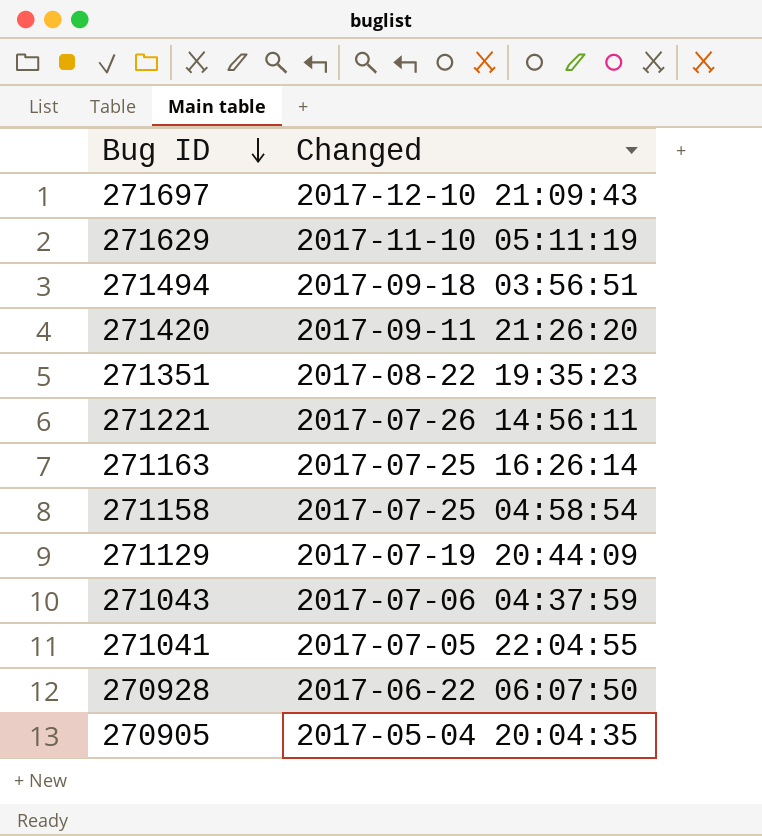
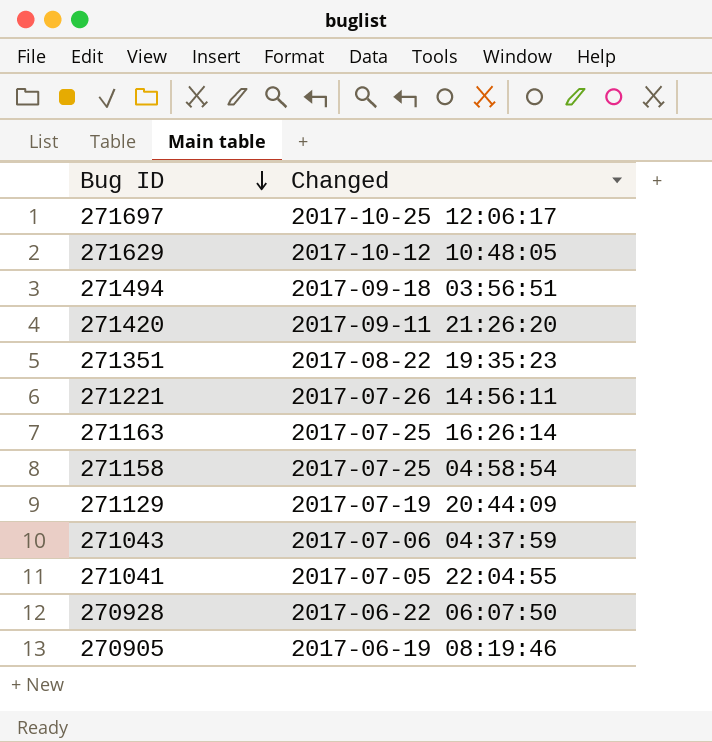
271697 | Changed: 2017-12-10 21:09:43 -> 2017-10-25 12:06:17
271629 | Changed: 2017-11-10 05:11:19 -> 2017-10-12 10:48:05
270905 | Changed: 2017-05-04 20:04:35 -> 2017-06-19 08:19:46

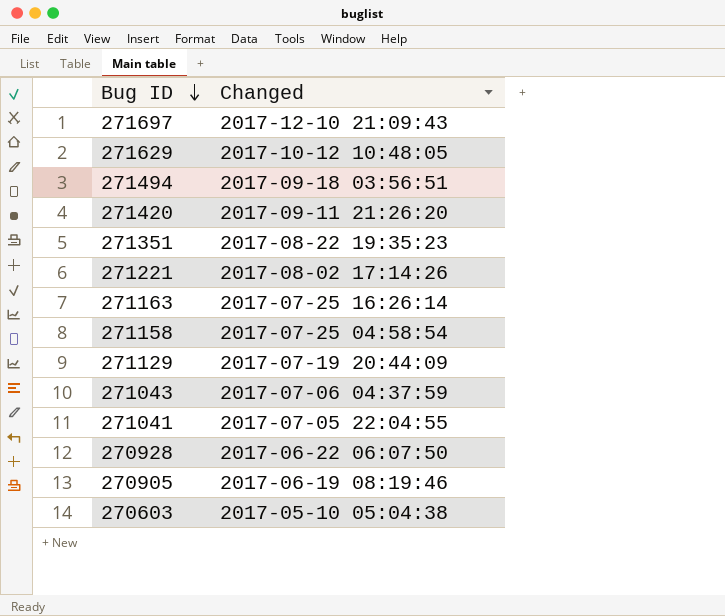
271697 | Changed: 2017-10-25 12:06:17 -> 2017-12-10 21:09:43
271221 | Changed: 2017-07-26 14:56:11 -> 2017-08-02 17:14:26
row 270603: none -> 2017-05-10 05:04:38

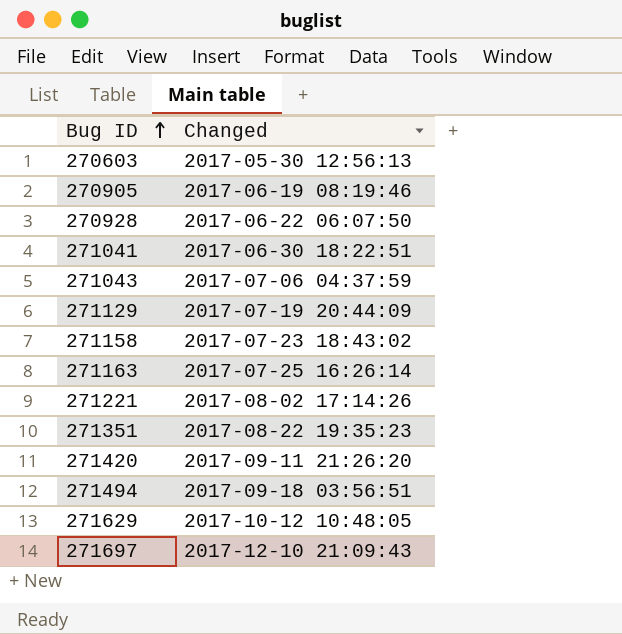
row order: Bug ID descending -> Bug ID ascending
270603 | Changed: 2017-05-10 05:04:38 -> 2017-05-30 12:56:13
271041 | Changed: 2017-07-05 22:04:55 -> 2017-06-30 18:22:51
271158 | Changed: 2017-07-25 04:58:54 -> 2017-07-23 18:43:02

